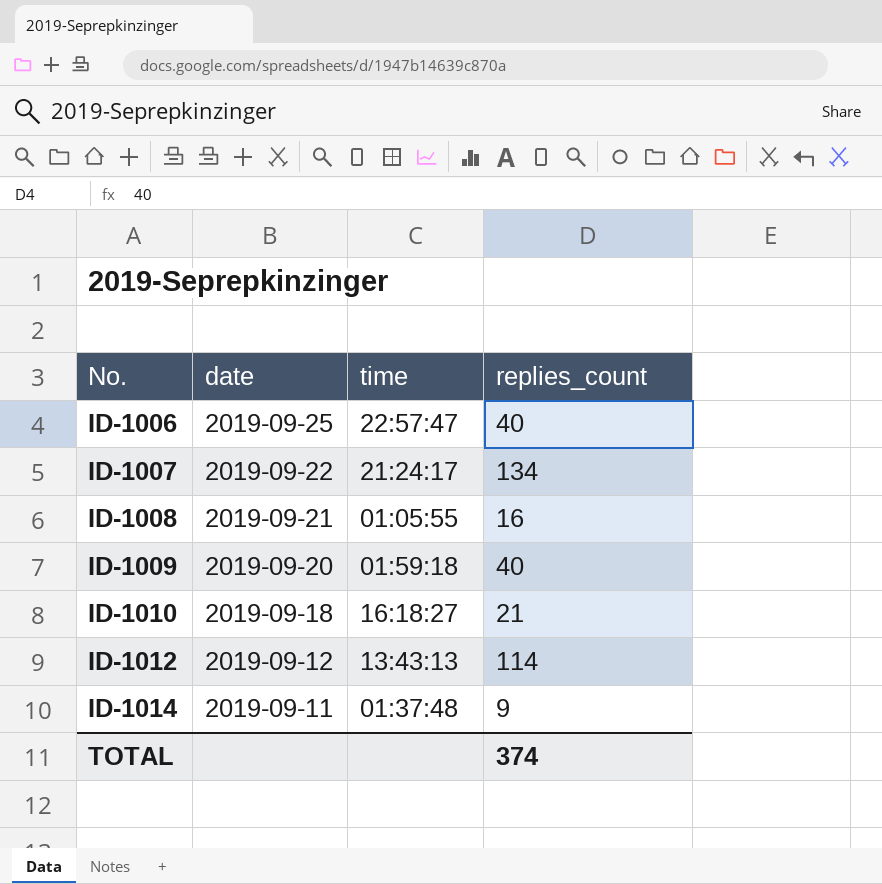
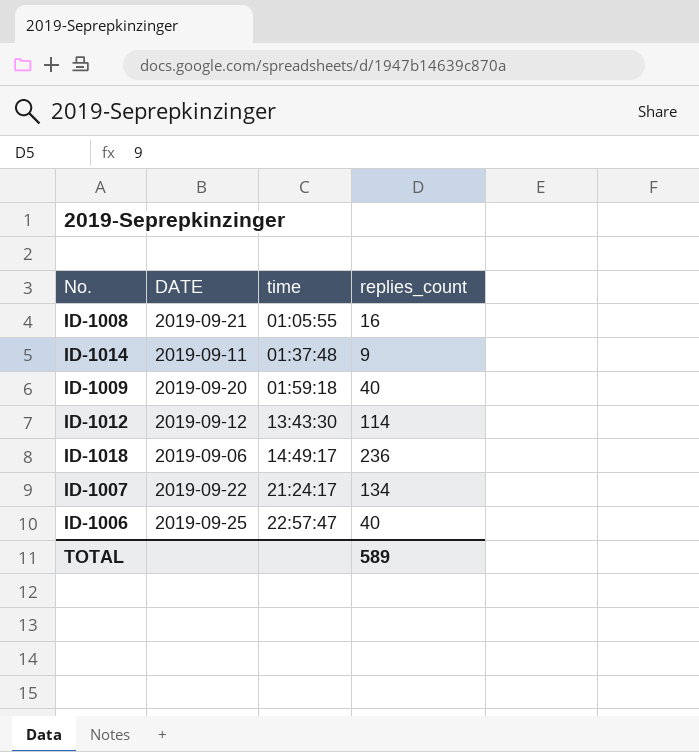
row order: No. ascending -> time ascending
column name: date -> DATE
row ID-1010: 2019-09-18 | 16:18:27 | 21 -> none
ID-1012 | time: 13:43:13 -> 13:43:30
row ID-1018: none -> 2019-09-06 | 14:49:17 | 236
TOTAL | replies_count: 374 -> 589

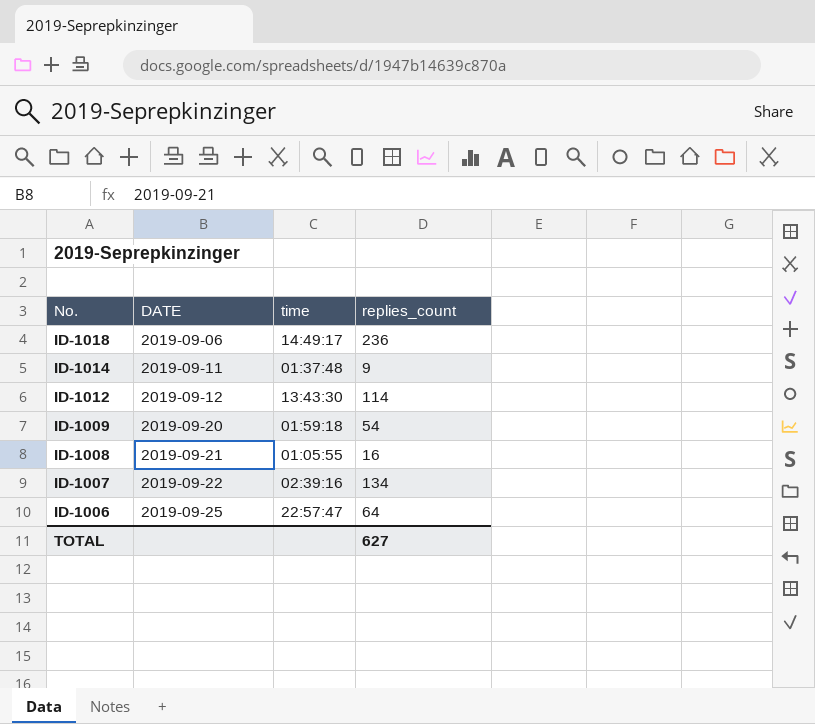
row order: time ascending -> No. descending
ID-1009 | replies_count: 40 -> 54
ID-1007 | time: 21:24:17 -> 02:39:16
ID-1006 | replies_count: 40 -> 64
TOTAL | replies_count: 589 -> 627

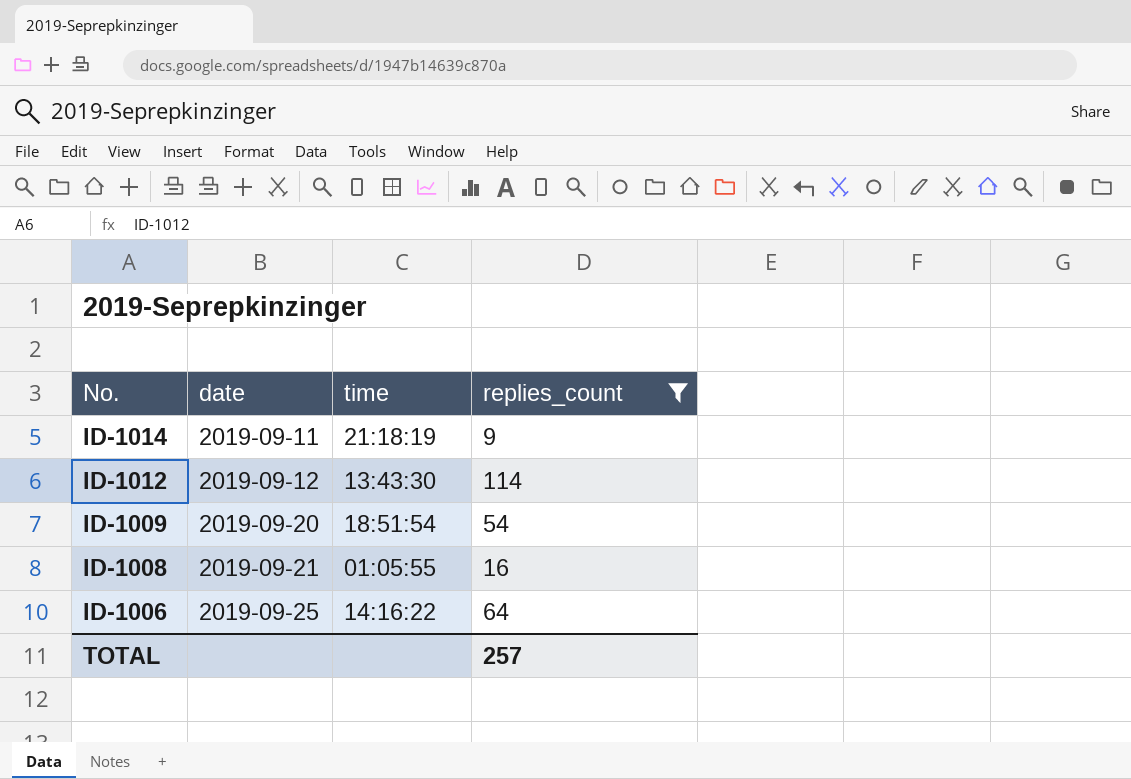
filter: none -> replies_count <= 114
column name: DATE -> date
ID-1014 | time: 01:37:48 -> 21:18:19
ID-1009 | time: 01:59:18 -> 18:51:54
ID-1006 | time: 22:57:47 -> 14:16:22
TOTAL | replies_count: 627 -> 257

